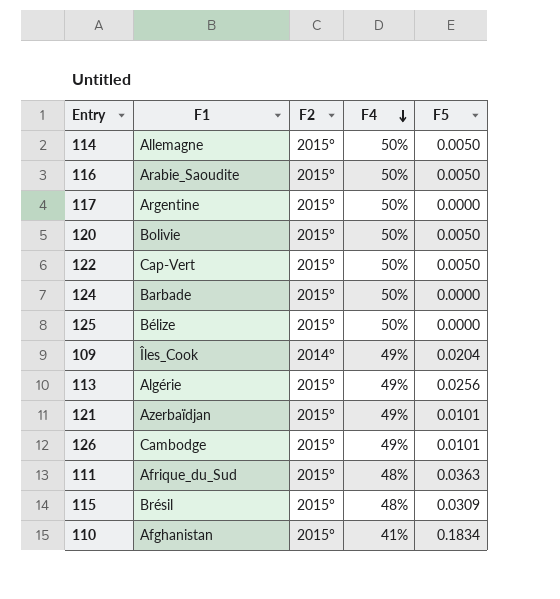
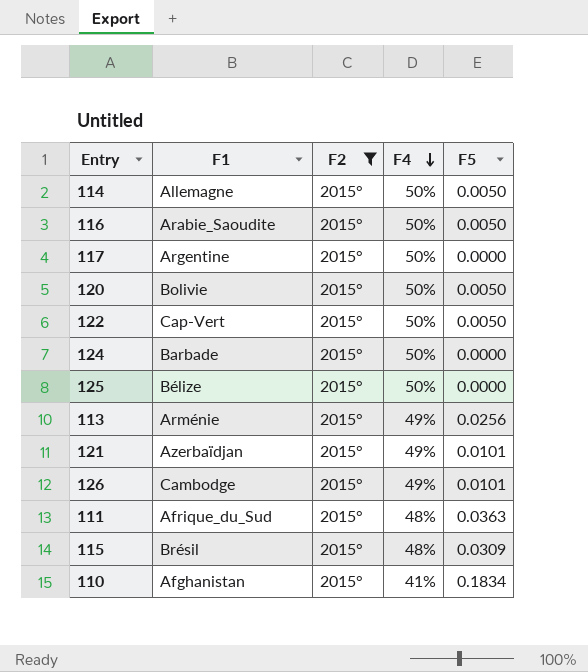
filter: none -> F2 = 2015°
113 | F1: Algérie -> Arménie

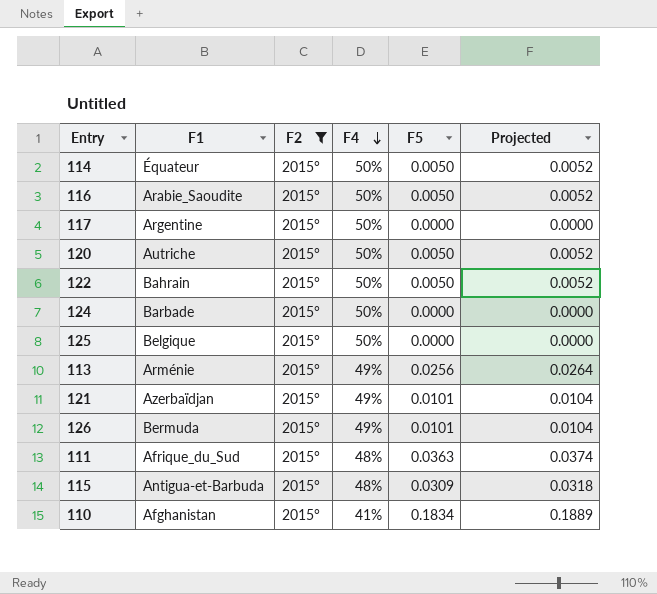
column Projected | formula: none -> [F5] * 1.03
114 | F1: Allemagne -> Équateur
120 | F1: Bolivie -> Autriche
122 | F1: Cap-Vert -> Bahrain
125 | F1: Bélize -> Belgique
126 | F1: Cambodge -> Bermuda
115 | F1: Brésil -> Antigua-et-Barbuda

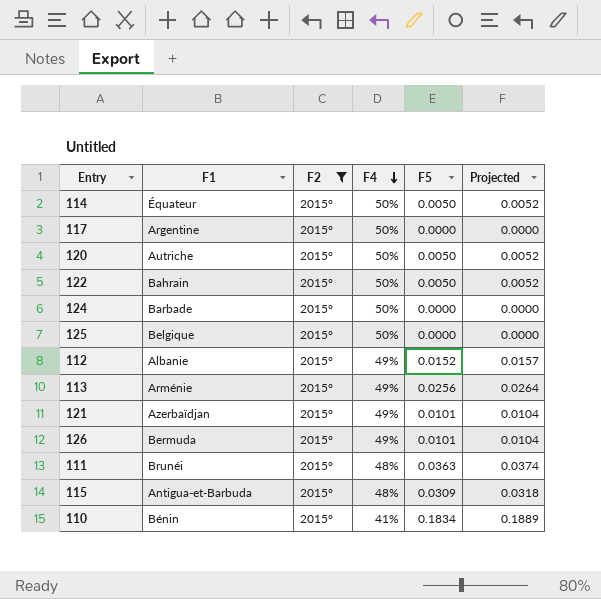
row 116: Arabie_Saoudite | 2015° | 50% | 0.0050 | 0.0052 -> none
row 112: none -> Albanie | 2015° | 49% | 0.0152 | 0.0157
111 | F1: Afrique_du_Sud -> Brunéi
110 | F1: Afghanistan -> Bénin

